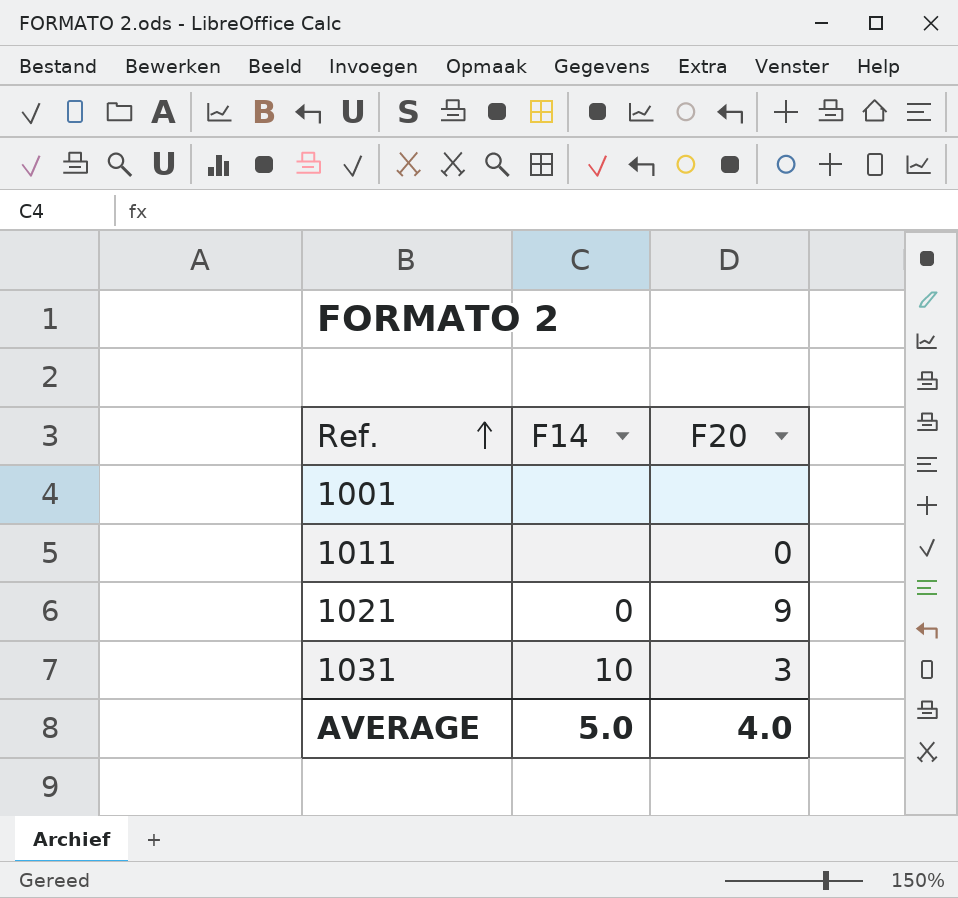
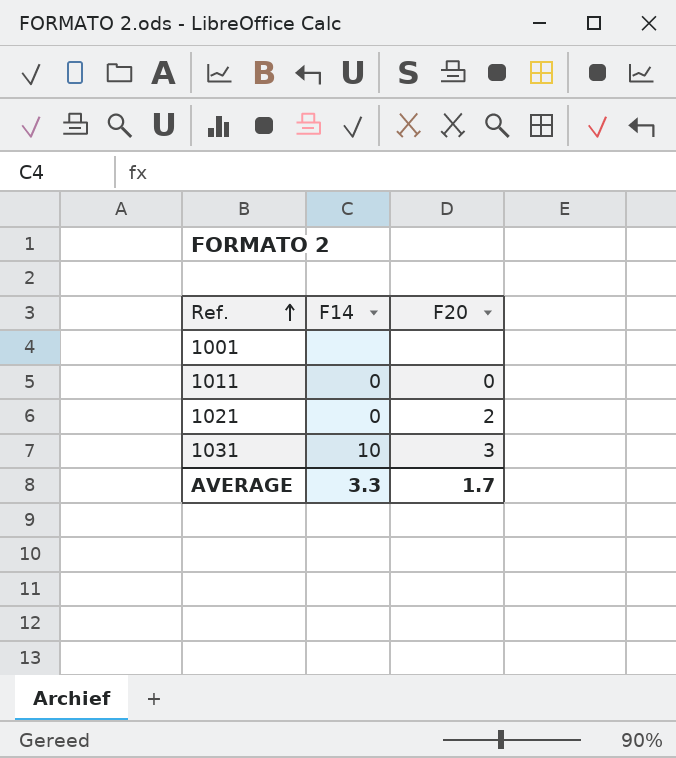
1011 | F14: none -> 0
1021 | F20: 9 -> 2
AVERAGE | F14: 5.0 -> 3.3
AVERAGE | F20: 4.0 -> 1.7

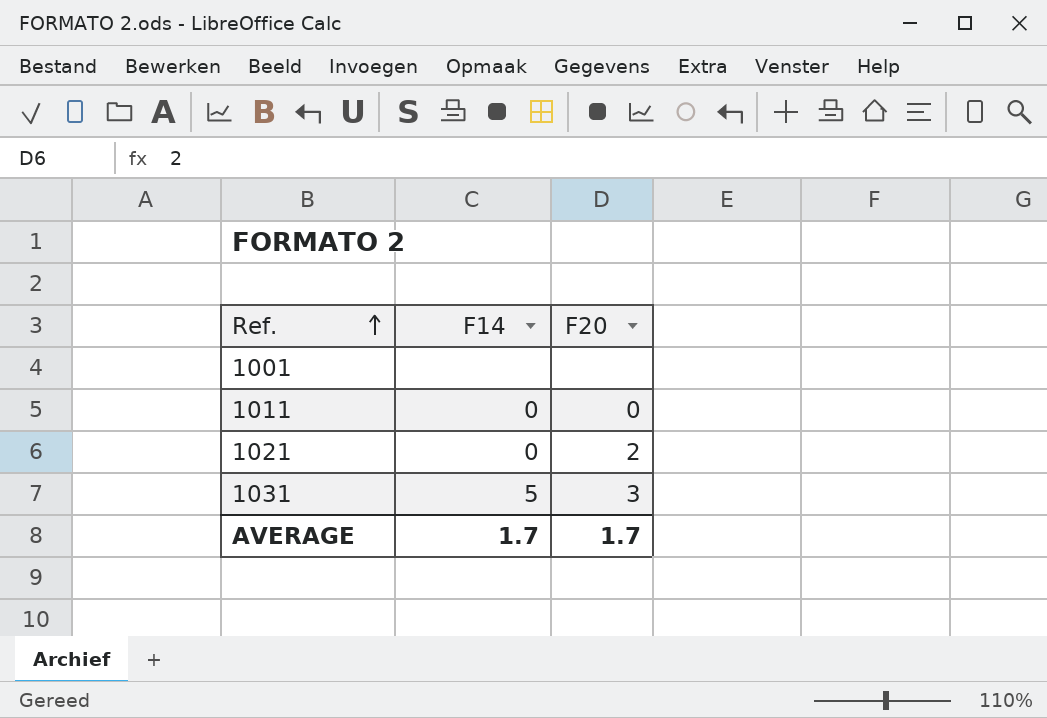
1031 | F14: 10 -> 5
AVERAGE | F14: 3.3 -> 1.7

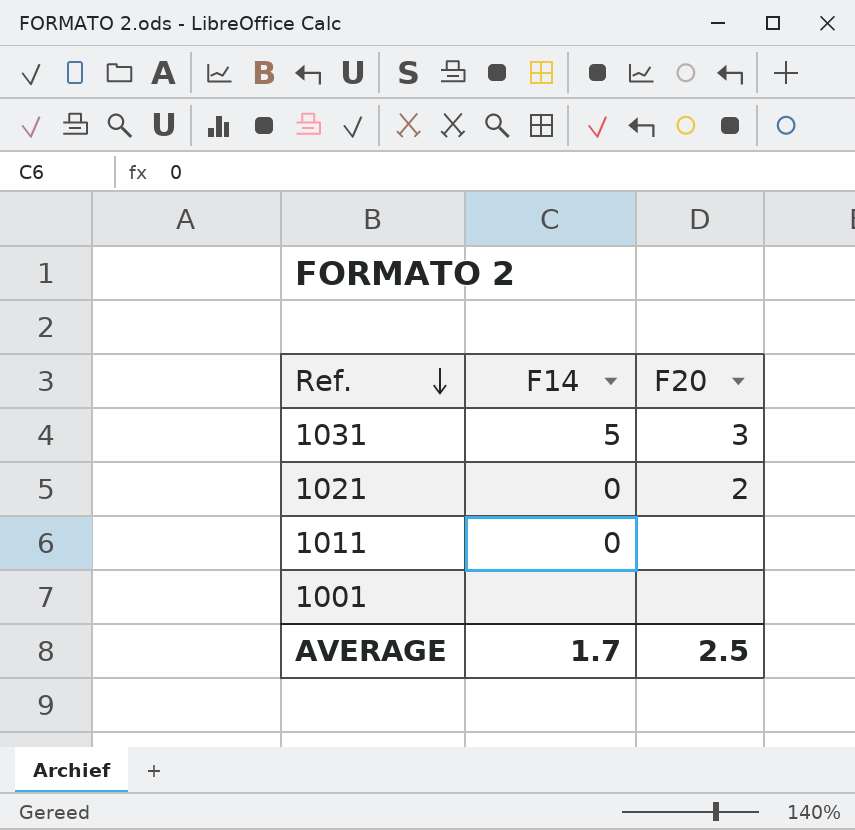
row order: Ref. ascending -> Ref. descending
1011 | F20: 0 -> none
AVERAGE | F20: 1.7 -> 2.5

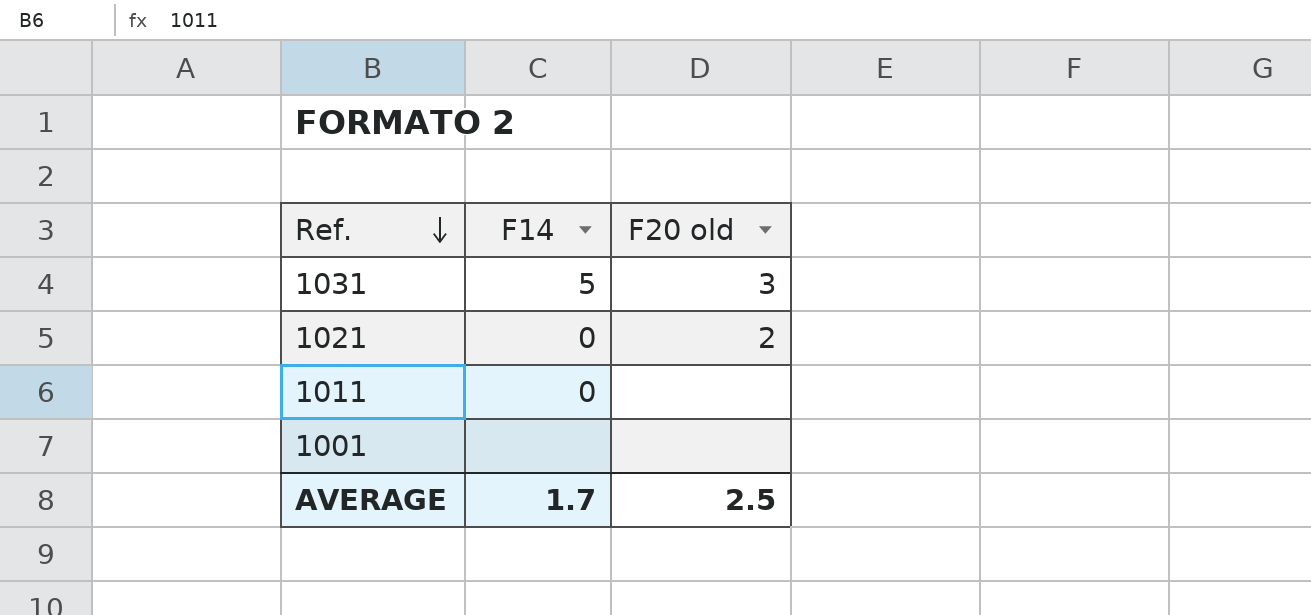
column name: F20 -> F20 old

